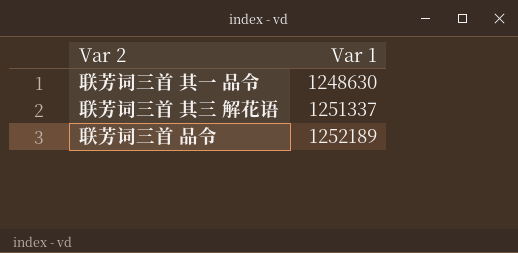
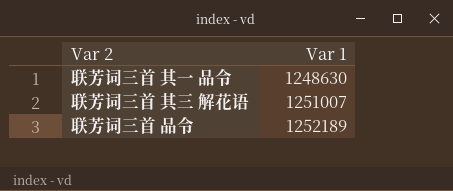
联芳词三首 其三 解花语 | Var 1: 1251337 -> 1251007

